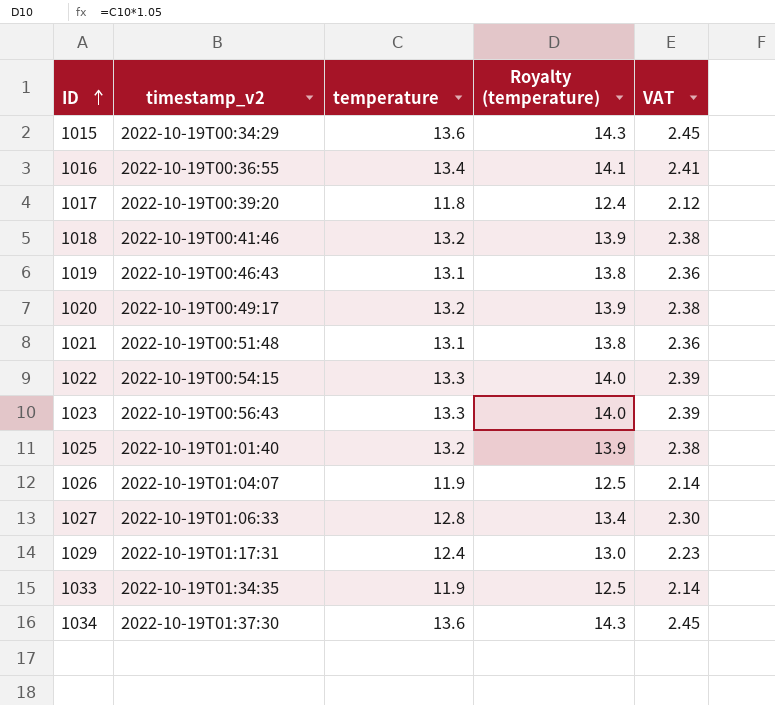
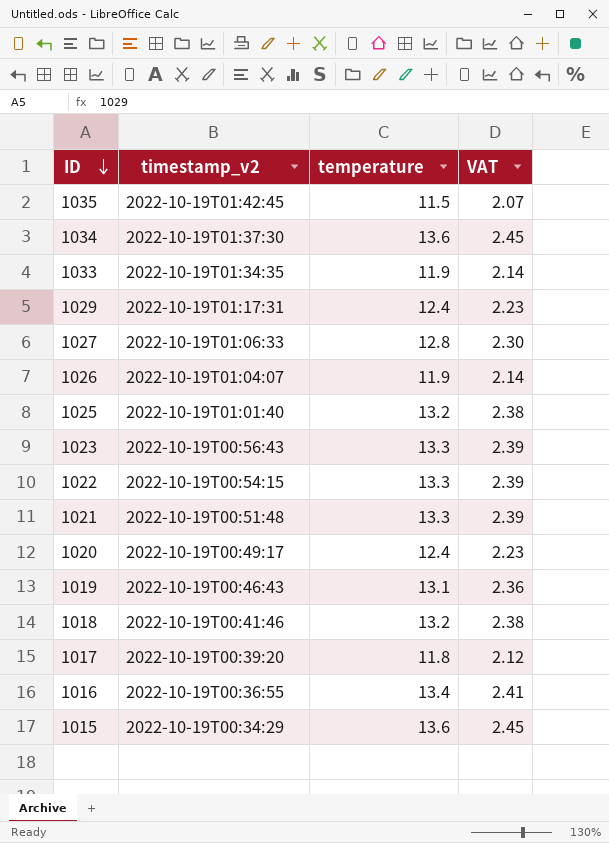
row order: ID ascending -> ID descending
column Royalty (temperature) | formula: [temperature] * 1.05 -> none
row 1035: none -> 2022-10-19T01:42:45 | 11.5 | 2.07
1021 | temperature: 13.1 -> 13.3
1021 | VAT: 2.36 -> 2.39
1020 | temperature: 13.2 -> 12.4
1020 | VAT: 2.38 -> 2.23

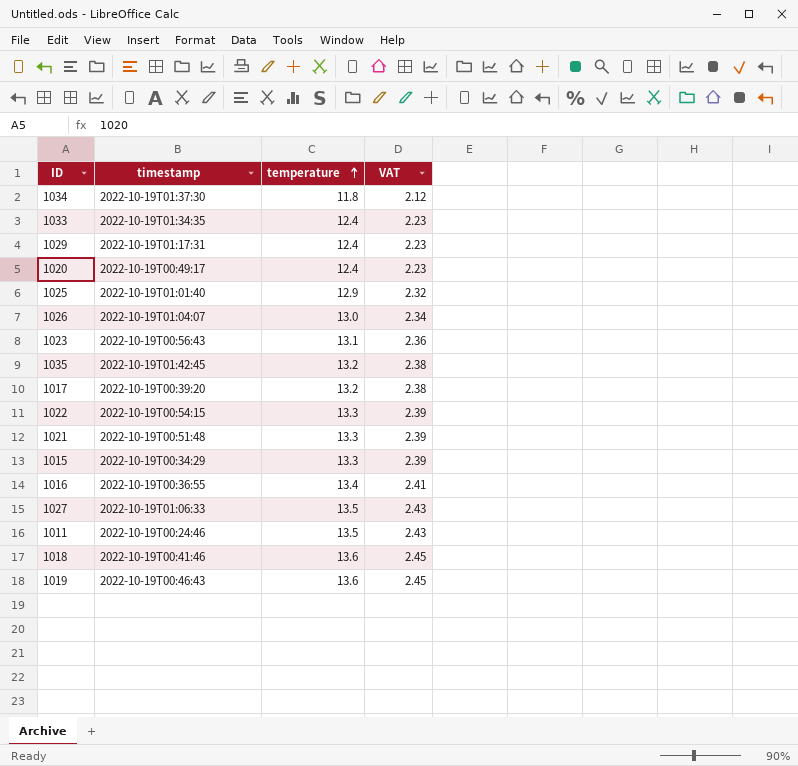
row order: ID descending -> temperature ascending
column name: timestamp_v2 -> timestamp
1034 | temperature: 13.6 -> 11.8
1034 | VAT: 2.45 -> 2.12
1033 | temperature: 11.9 -> 12.4
1033 | VAT: 2.14 -> 2.23
1025 | temperature: 13.2 -> 12.9
1025 | VAT: 2.38 -> 2.32
1026 | temperature: 11.9 -> 13.0
1026 | VAT: 2.14 -> 2.34
1023 | temperature: 13.3 -> 13.1
1023 | VAT: 2.39 -> 2.36
1035 | temperature: 11.5 -> 13.2
1035 | VAT: 2.07 -> 2.38
1017 | temperature: 11.8 -> 13.2
1017 | VAT: 2.12 -> 2.38
1015 | temperature: 13.6 -> 13.3
1015 | VAT: 2.45 -> 2.39
1027 | temperature: 12.8 -> 13.5
1027 | VAT: 2.30 -> 2.43
row 1011: none -> 2022-10-19T00:24:46 | 13.5 | 2.43
1018 | temperature: 13.2 -> 13.6
1018 | VAT: 2.38 -> 2.45
1019 | temperature: 13.1 -> 13.6
1019 | VAT: 2.36 -> 2.45

